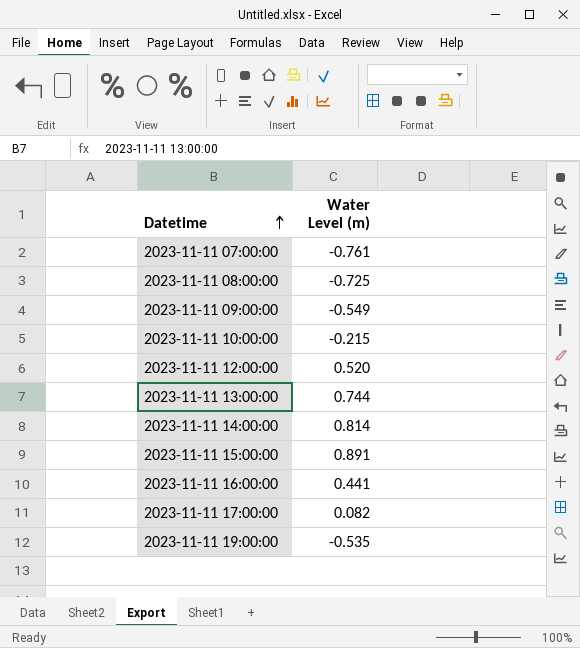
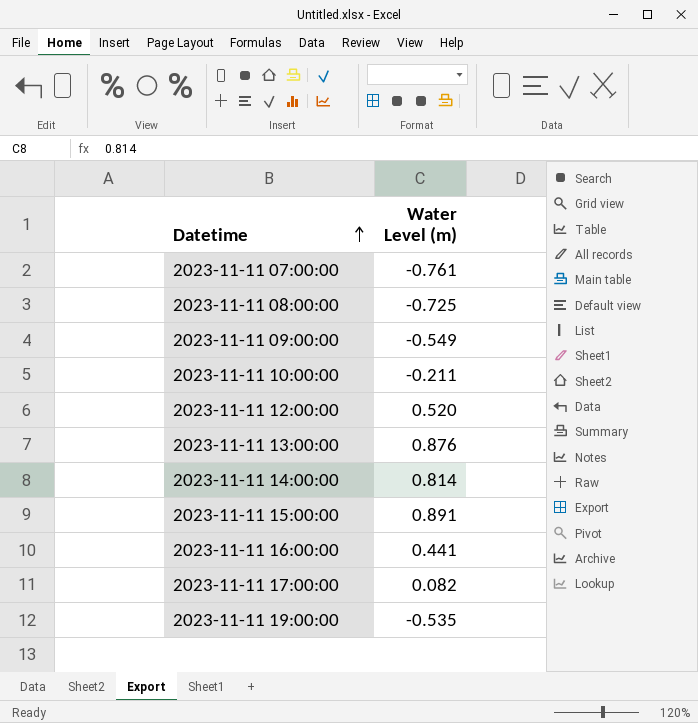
2023-11-11 10:00:00 | Water Level (m): -0.215 -> -0.211
2023-11-11 13:00:00 | Water Level (m): 0.744 -> 0.876

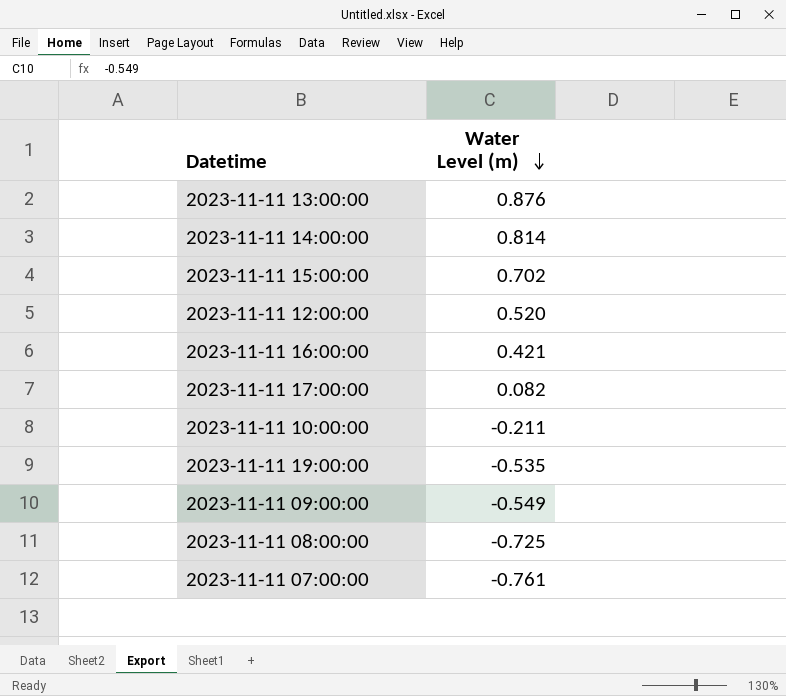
row order: Datetime ascending -> Water Level (m) descending
2023-11-11 15:00:00 | Water Level (m): 0.891 -> 0.702
2023-11-11 16:00:00 | Water Level (m): 0.441 -> 0.421

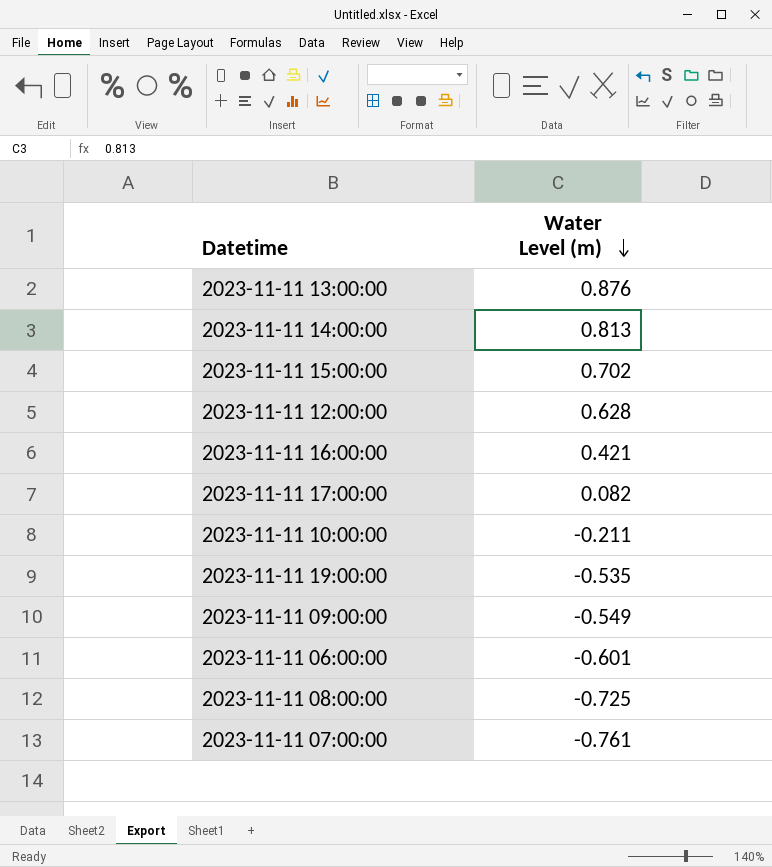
2023-11-11 14:00:00 | Water Level (m): 0.814 -> 0.813
2023-11-11 12:00:00 | Water Level (m): 0.520 -> 0.628
row 2023-11-11 06:00:00: none -> -0.601

